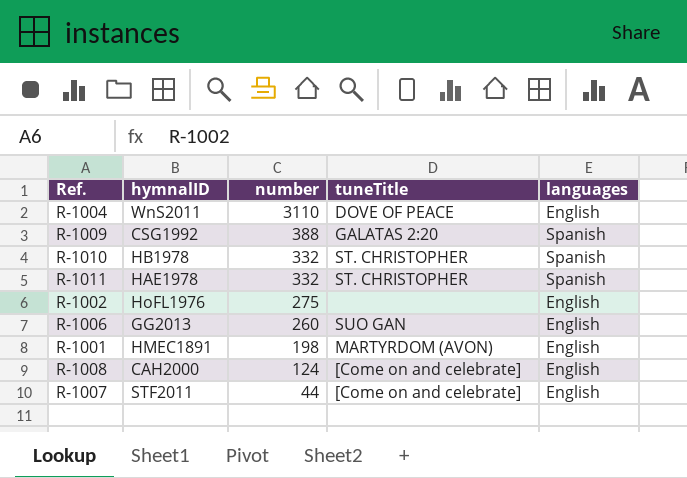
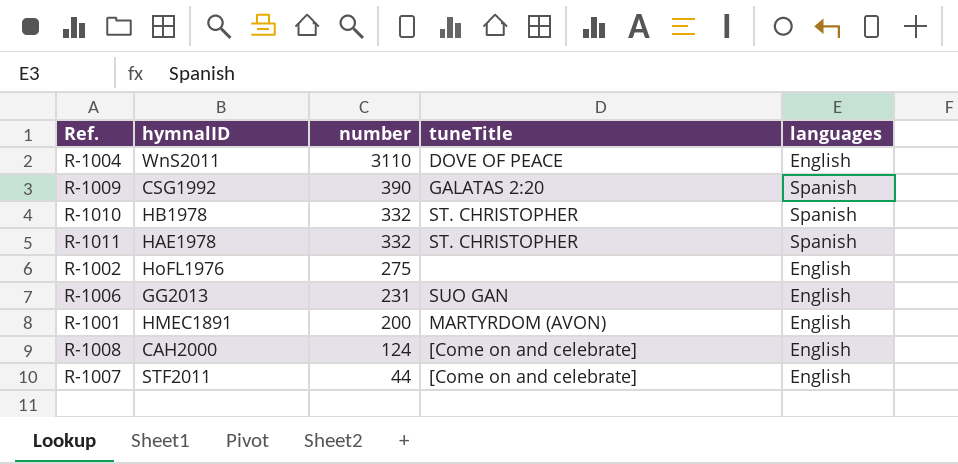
R-1009 | number: 388 -> 390
R-1006 | number: 260 -> 231
R-1001 | number: 198 -> 200

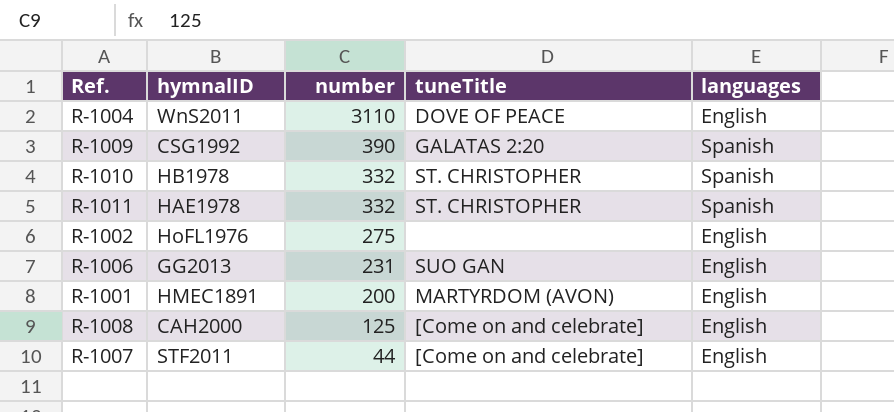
R-1008 | number: 124 -> 125

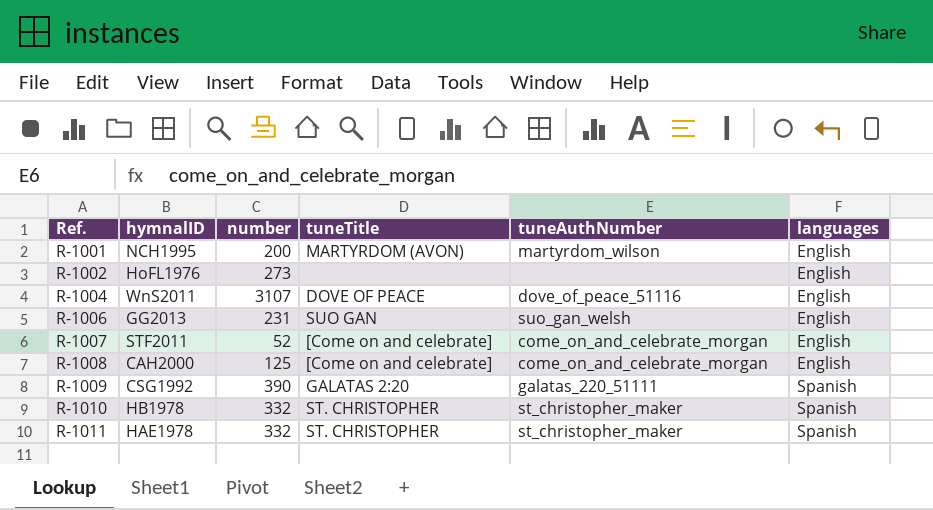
row order: number descending -> Ref. ascending
column tuneAuthNumber | position: none -> 5
R-1001 | hymnalID: HMEC1891 -> NCH1995
R-1002 | number: 275 -> 273
R-1004 | number: 3110 -> 3107
R-1007 | number: 44 -> 52

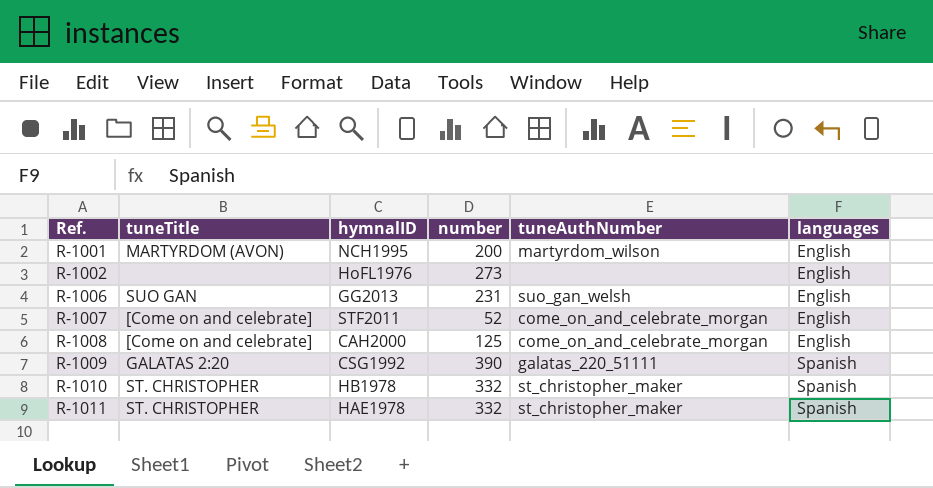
column tuneTitle | position: 4 -> 2
row R-1004: WnS2011 | 3107 | DOVE OF PEACE | dove_of_peace_51116 | English -> none

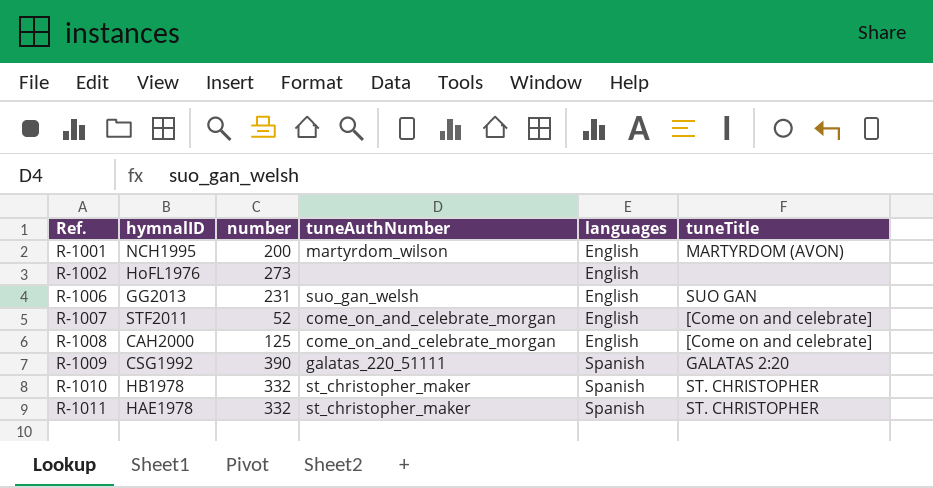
column tuneTitle | position: 2 -> 6

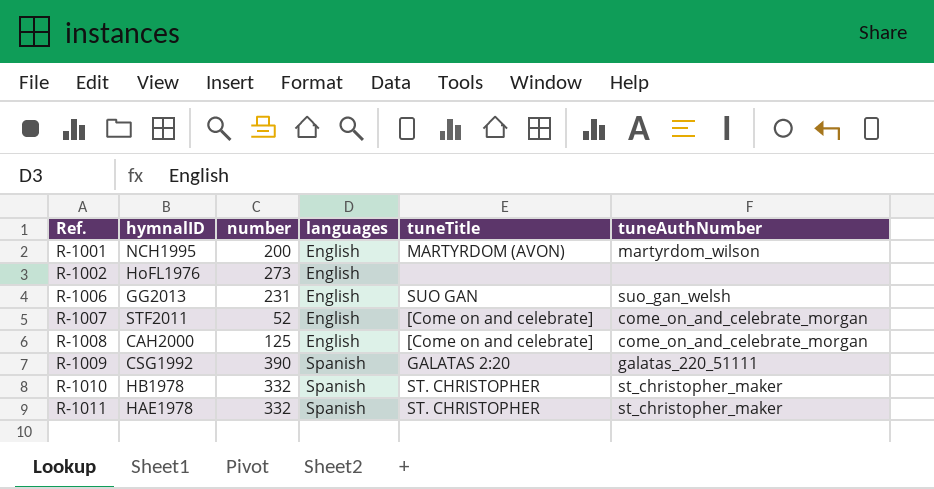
column tuneAuthNumber | position: 4 -> 6

